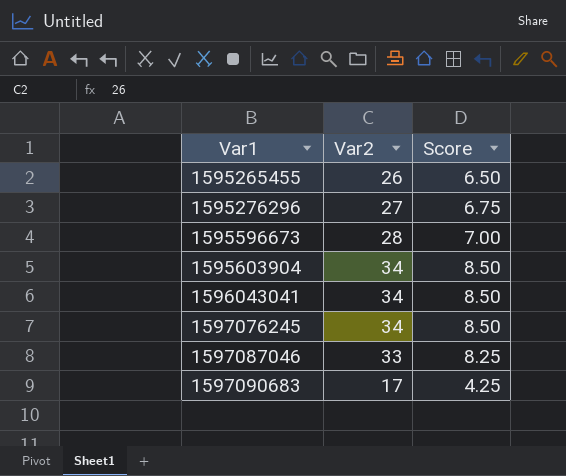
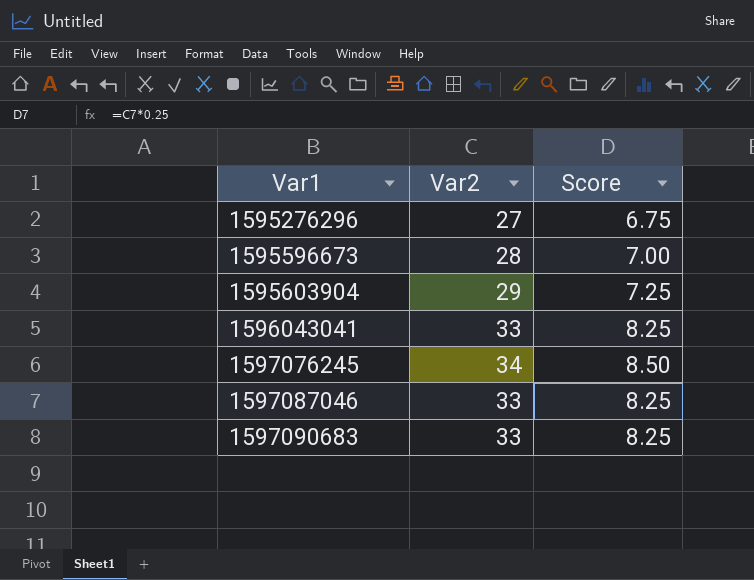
row 1595265455: 26 | 6.50 -> none
1595603904 | Var2: 34 -> 29
1595603904 | Score: 8.50 -> 7.25
1596043041 | Var2: 34 -> 33
1596043041 | Score: 8.50 -> 8.25
1597090683 | Var2: 17 -> 33
1597090683 | Score: 4.25 -> 8.25

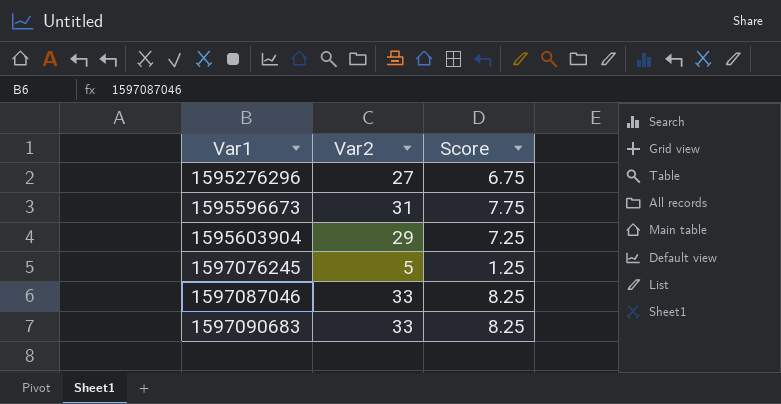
row 1596043041: 33 | 8.25 -> none
1595596673 | Var2: 28 -> 31
1595596673 | Score: 7.00 -> 7.75
1597076245 | Var2: 34 -> 5
1597076245 | Score: 8.50 -> 1.25

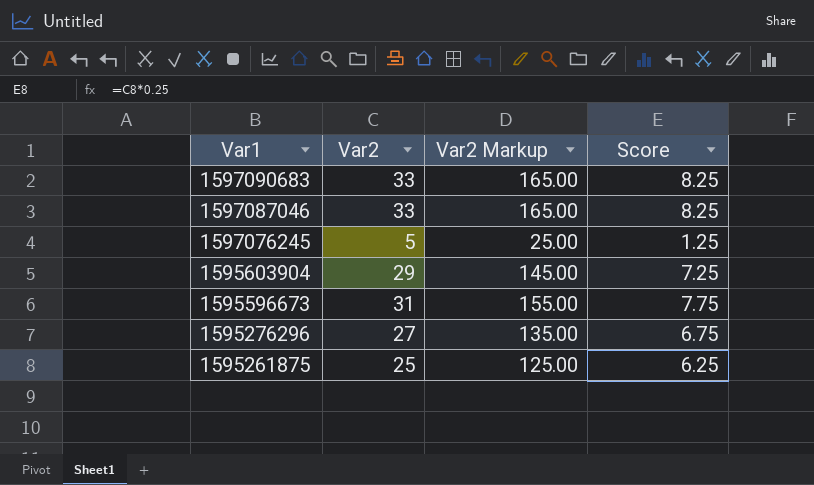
row order: Var1 ascending -> Var1 descending
column Var2 Markup | formula: none -> [Var2] * 5
row 1595261875: none -> 25 | 125.00 | 6.25

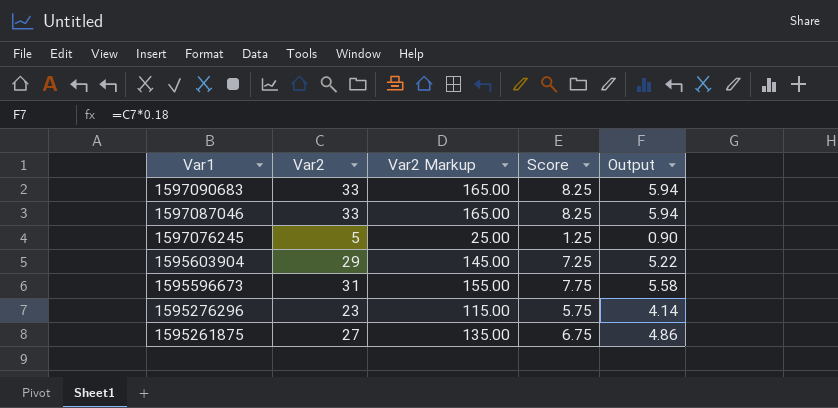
column Output | formula: none -> [Var2] * 0.18
1595276296 | Var2: 27 -> 23
1595276296 | Var2 Markup: 135.00 -> 115.00
1595276296 | Score: 6.75 -> 5.75
1595261875 | Var2: 25 -> 27
1595261875 | Var2 Markup: 125.00 -> 135.00
1595261875 | Score: 6.25 -> 6.75

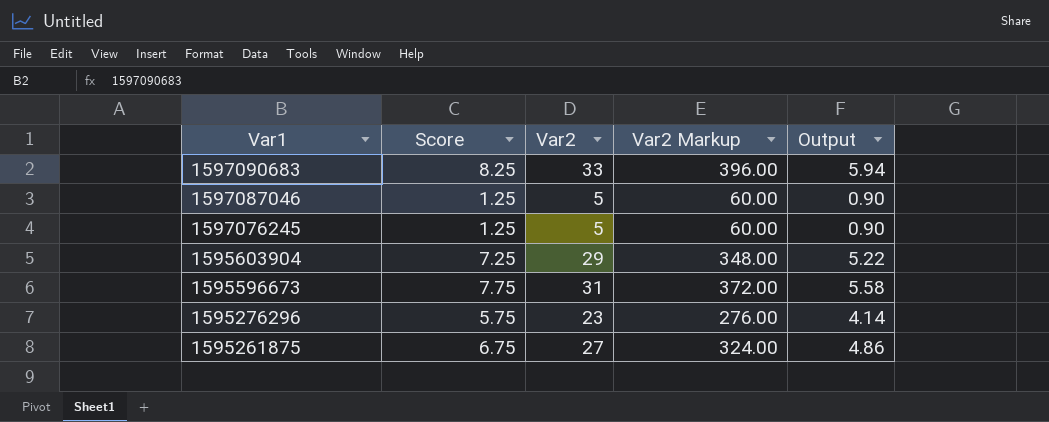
column Score | position: 4 -> 2
column Var2 Markup | formula: [Var2] * 5 -> [Var2] * 12
1597087046 | Score: 8.25 -> 1.25
1597087046 | Var2: 33 -> 5
1597087046 | Output: 5.94 -> 0.90

